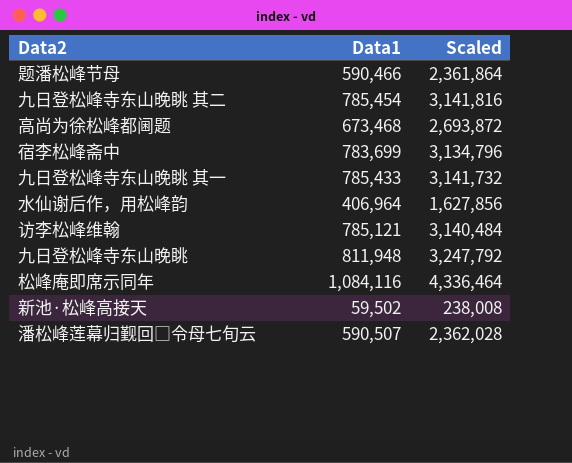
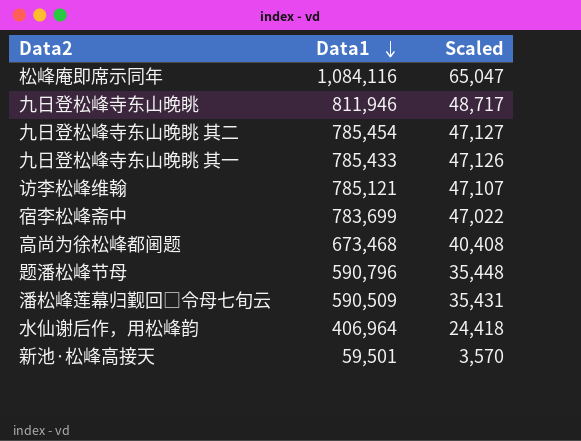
row order: none -> Data1 descending
column Scaled | formula: [Data1] * 4 -> [Data1] * 0.06
九日登松峰寺东山晚眺 | Data1: 811,948 -> 811,946
题潘松峰节母 | Data1: 590,466 -> 590,796
潘松峰莲幕归觐回□令母七旬云 | Data1: 590,507 -> 590,509
新池·松峰高接天 | Data1: 59,502 -> 59,501

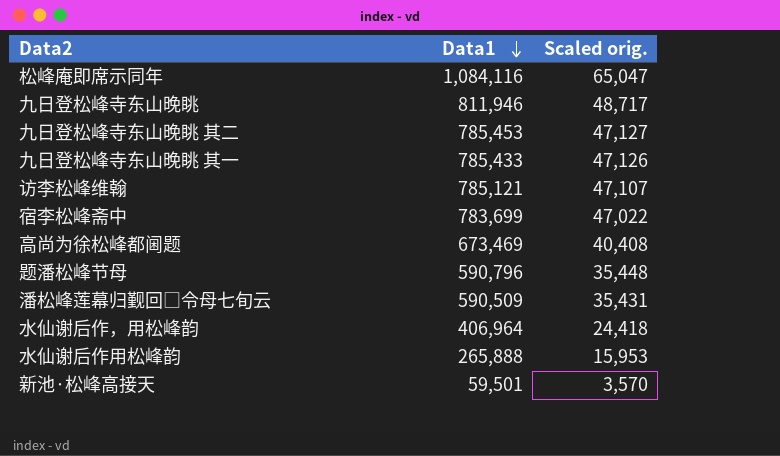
column name: Scaled -> Scaled orig.
九日登松峰寺东山晚眺 其二 | Data1: 785,454 -> 785,453
高尚为徐松峰都阃题 | Data1: 673,468 -> 673,469
row 水仙谢后作用松峰韵: none -> 265,888 | 15,953

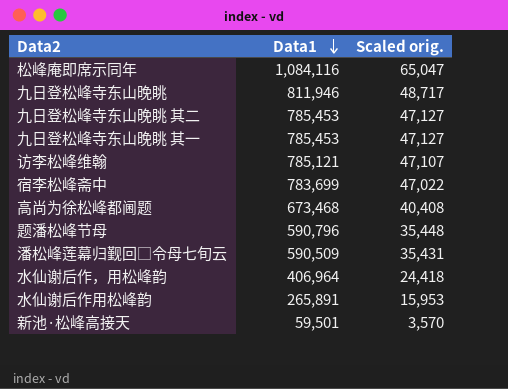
九日登松峰寺东山晚眺 其一 | Data1: 785,433 -> 785,453
九日登松峰寺东山晚眺 其一 | Scaled orig.: 47,126 -> 47,127
高尚为徐松峰都阃题 | Data1: 673,469 -> 673,468
水仙谢后作用松峰韵 | Data1: 265,888 -> 265,891

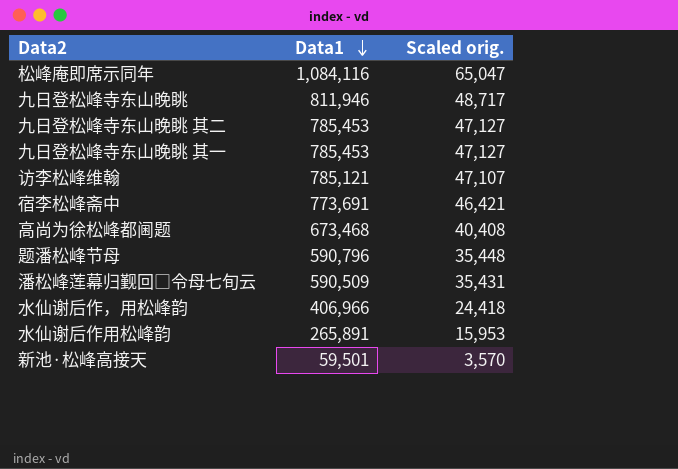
宿李松峰斋中 | Data1: 783,699 -> 773,691
宿李松峰斋中 | Scaled orig.: 47,022 -> 46,421
水仙谢后作，用松峰韵 | Data1: 406,964 -> 406,966

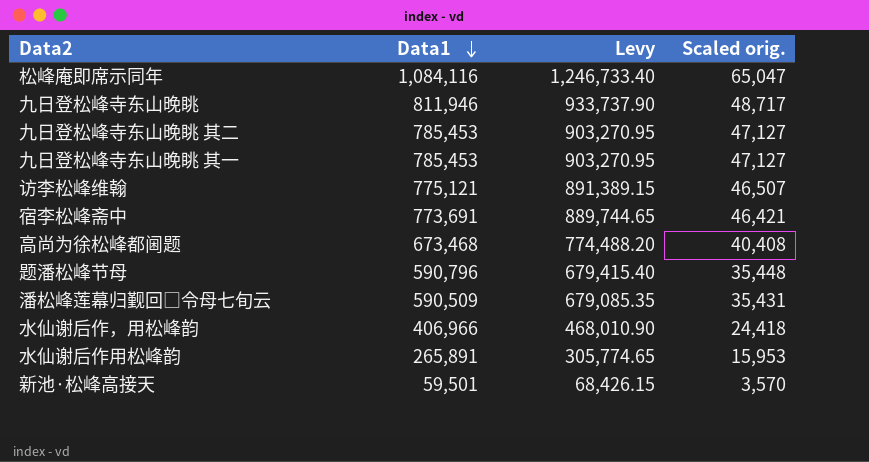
column Levy | formula: none -> [Data1] * 1.15
访李松峰维翰 | Data1: 785,121 -> 775,121
访李松峰维翰 | Scaled orig.: 47,107 -> 46,507

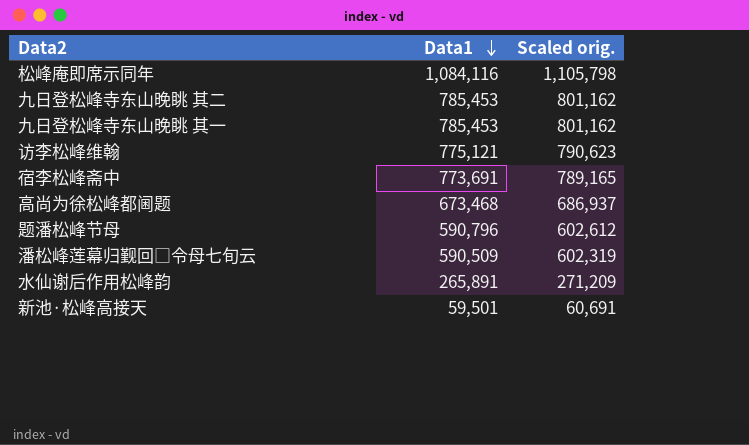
column Levy | formula: [Data1] * 1.15 -> none
column Scaled orig. | formula: [Data1] * 0.06 -> [Data1] * 1.02
row 九日登松峰寺东山晚眺: 811,946 | 933,737.90 | 48,717 -> none
row 水仙谢后作，用松峰韵: 406,966 | 468,010.90 | 24,418 -> none

